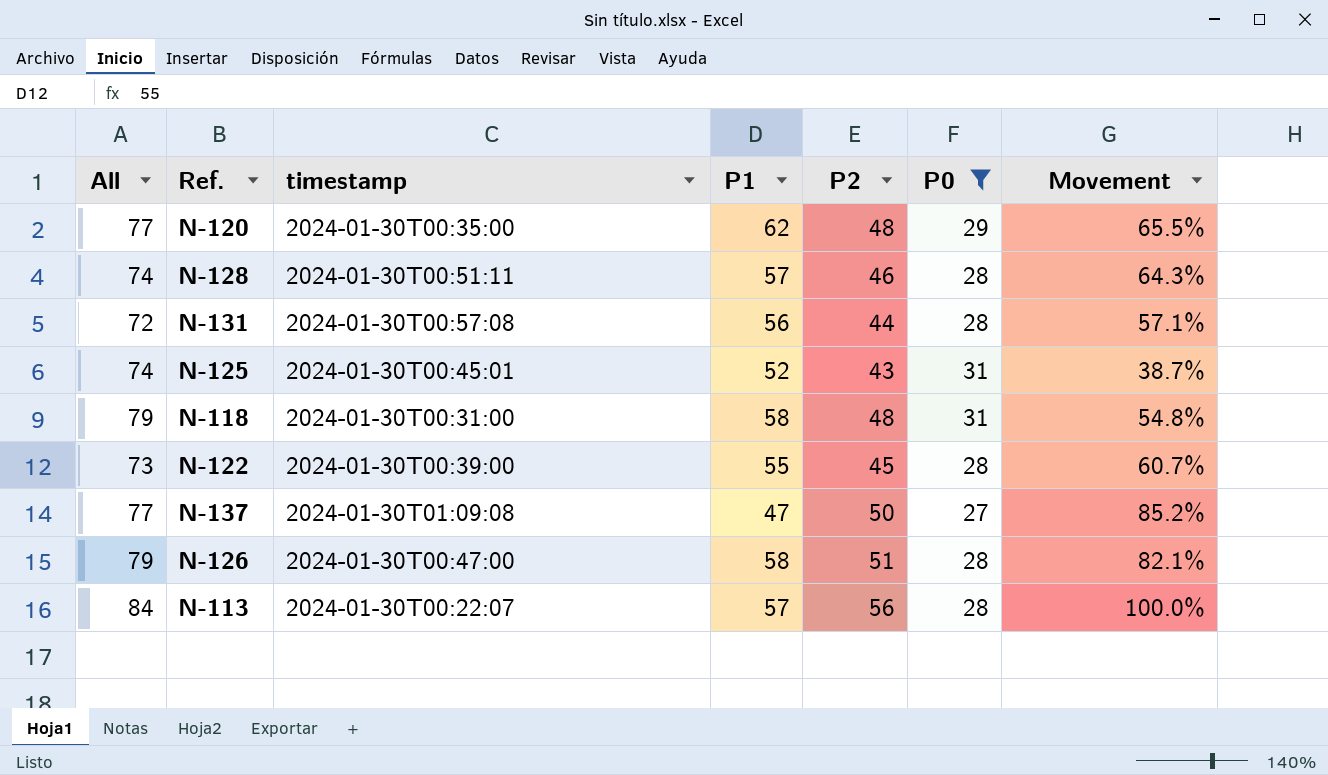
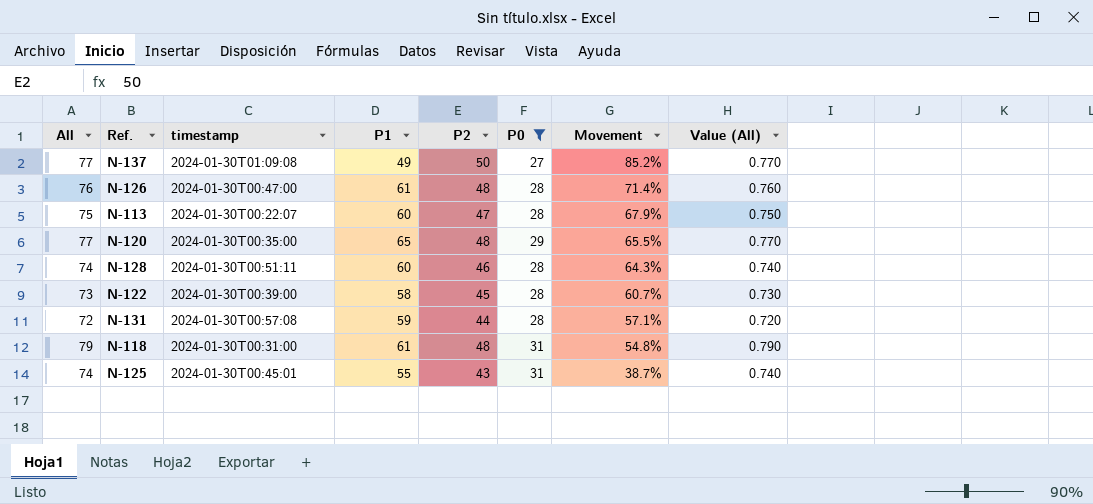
row order: none -> Movement descending
column Value (All) | formula: none -> [All] * 0.01
N-137 | P1: 47 -> 49
N-126 | All: 79 -> 76
N-126 | P1: 58 -> 61
N-126 | P2: 51 -> 48
N-126 | Movement: 82.1% -> 71.4%
N-113 | All: 84 -> 75
N-113 | P1: 57 -> 60
N-113 | P2: 56 -> 47
N-113 | Movement: 100.0% -> 67.9%
N-120 | P1: 62 -> 65
N-128 | P1: 57 -> 60
N-122 | P1: 55 -> 58
N-131 | P1: 56 -> 59
N-118 | P1: 58 -> 61
N-125 | P1: 52 -> 55

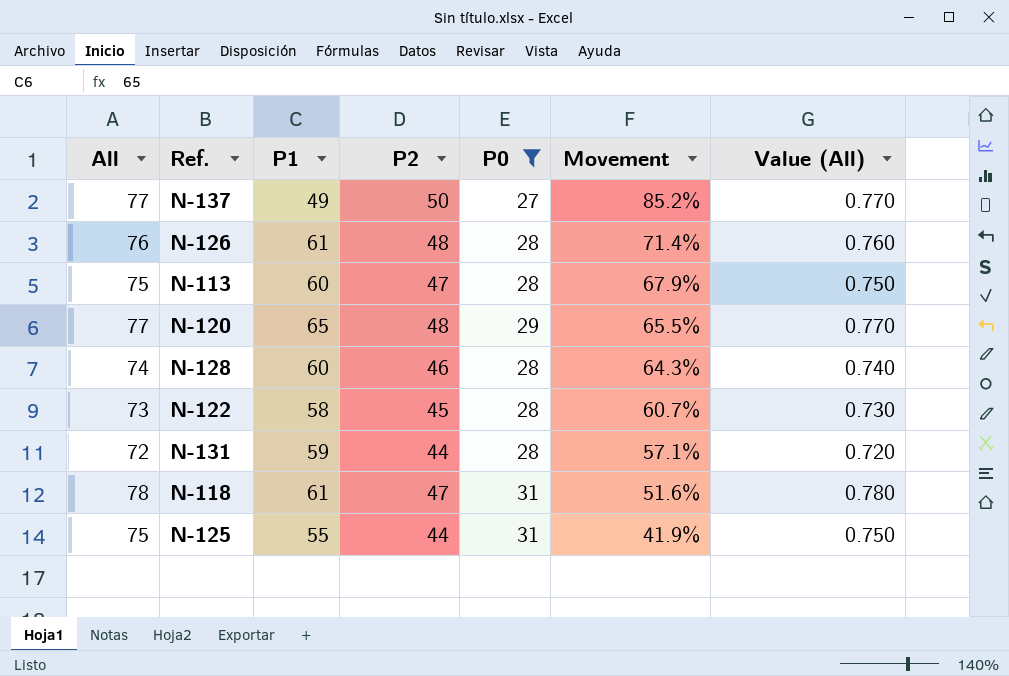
column timestamp | position: 3 -> none
N-118 | All: 79 -> 78
N-118 | P2: 48 -> 47
N-118 | Movement: 54.8% -> 51.6%
N-118 | Value (All): 0.790 -> 0.780
N-125 | All: 74 -> 75
N-125 | P2: 43 -> 44
N-125 | Movement: 38.7% -> 41.9%
N-125 | Value (All): 0.740 -> 0.750

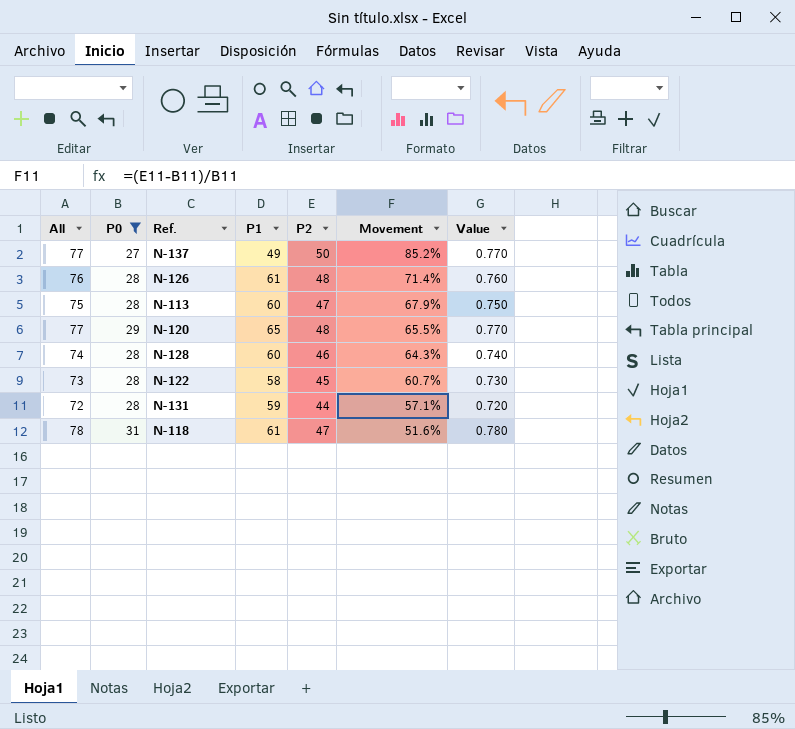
column P0 | position: 5 -> 2
column name: Value (All) -> Value
row N-125: 75 | 55 | 44 | 31 | 41.9% | 0.750 -> none

